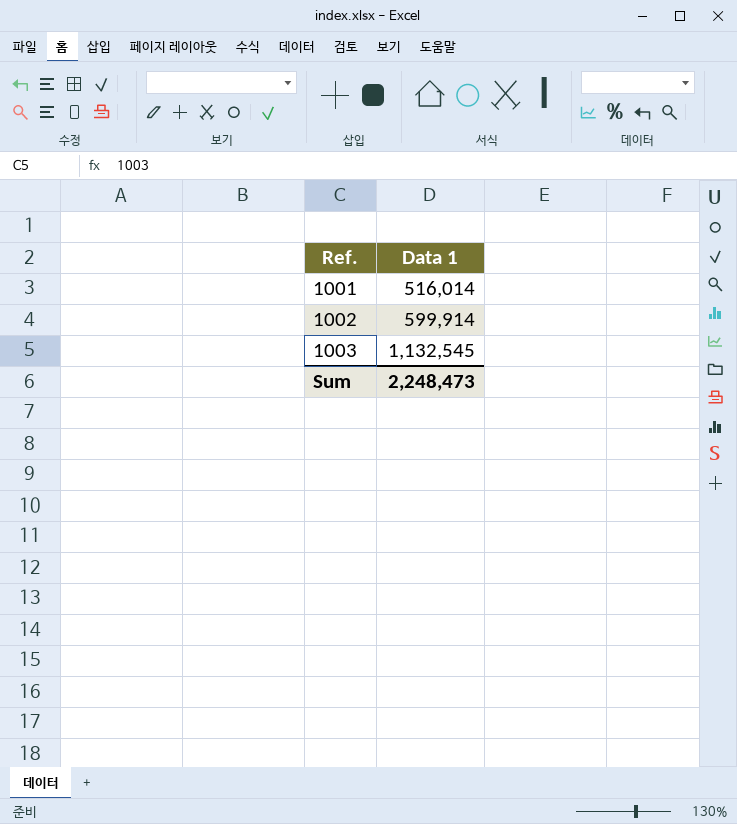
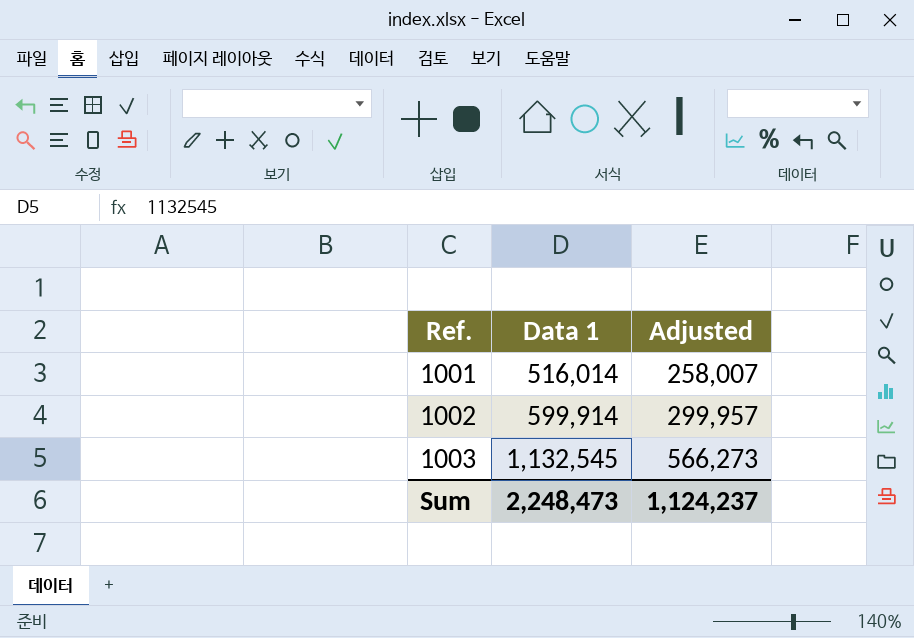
column Adjusted | formula: none -> [Data 1] * 0.5

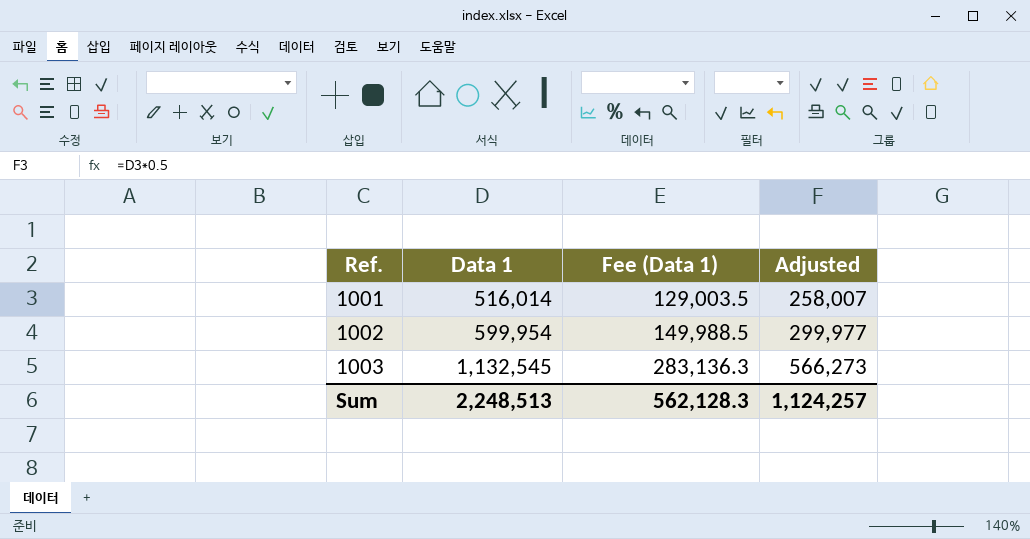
column Fee (Data 1) | formula: none -> [Data 1] * 0.25
1002 | Data 1: 599,914 -> 599,954
1002 | Adjusted: 299,957 -> 299,977
Sum | Data 1: 2,248,473 -> 2,248,513
Sum | Adjusted: 1,124,237 -> 1,124,257

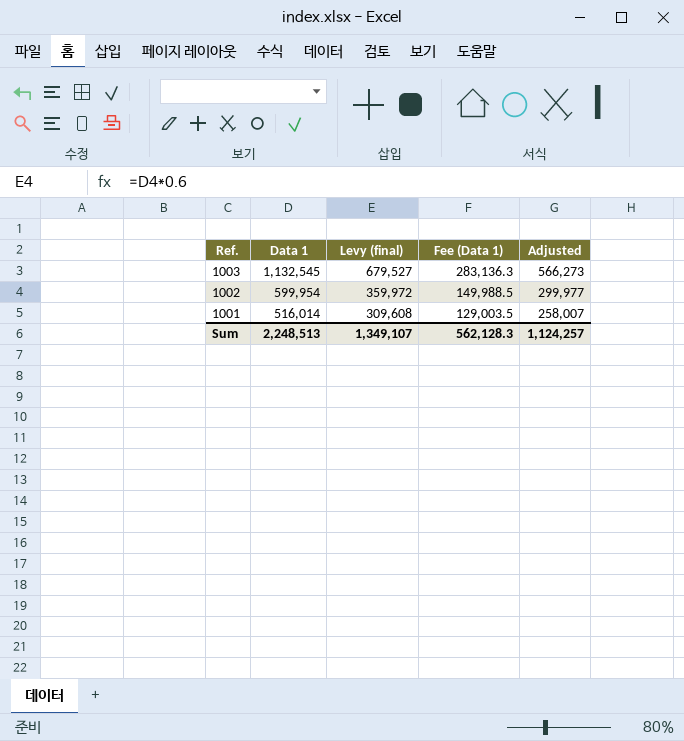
row order: Ref. ascending -> Ref. descending
column Levy (final) | formula: none -> [Data 1] * 0.6

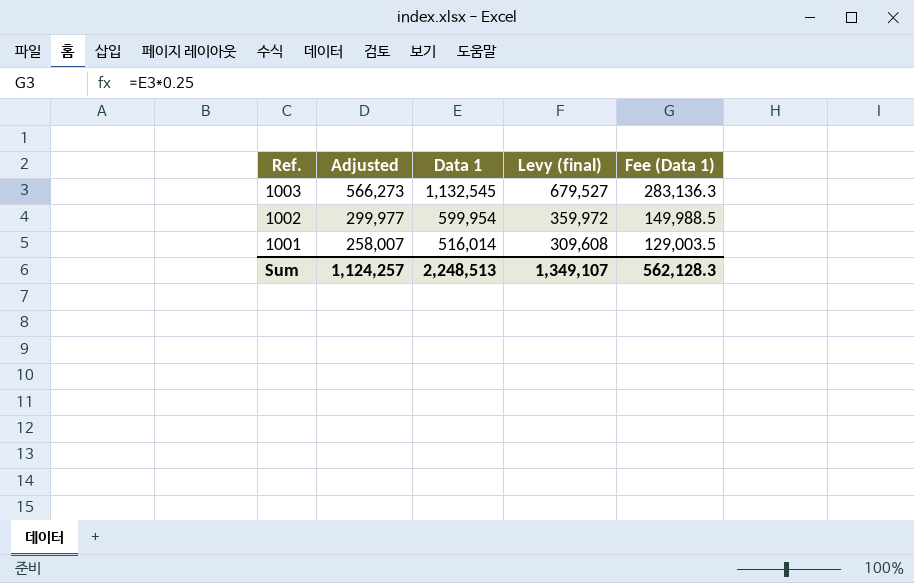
column Adjusted | position: 5 -> 2

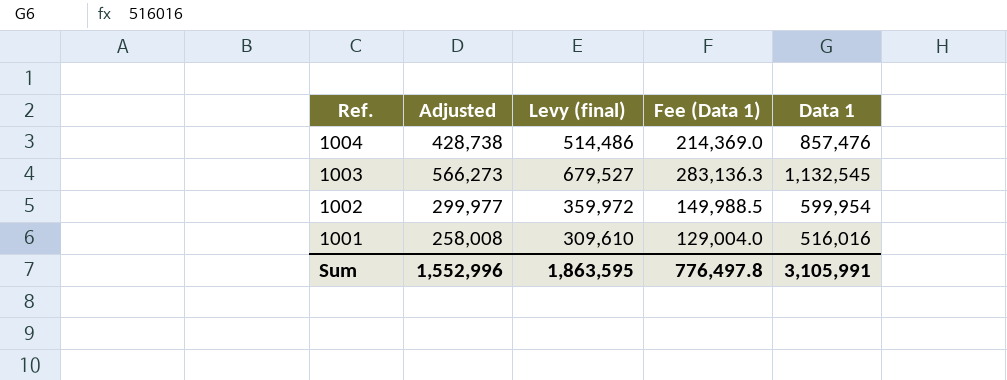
column Data 1 | position: 3 -> 5
row 1004: none -> 428,738 | 514,486 | 214,369.0 | 857,476
1001 | Adjusted: 258,007 -> 258,008
1001 | Levy (final): 309,608 -> 309,610
1001 | Fee (Data 1): 129,003.5 -> 129,004.0
1001 | Data 1: 516,014 -> 516,016
Sum | Adjusted: 1,124,257 -> 1,552,996
Sum | Levy (final): 1,349,107 -> 1,863,595
Sum | Fee (Data 1): 562,128.3 -> 776,497.8
Sum | Data 1: 2,248,513 -> 3,105,991

